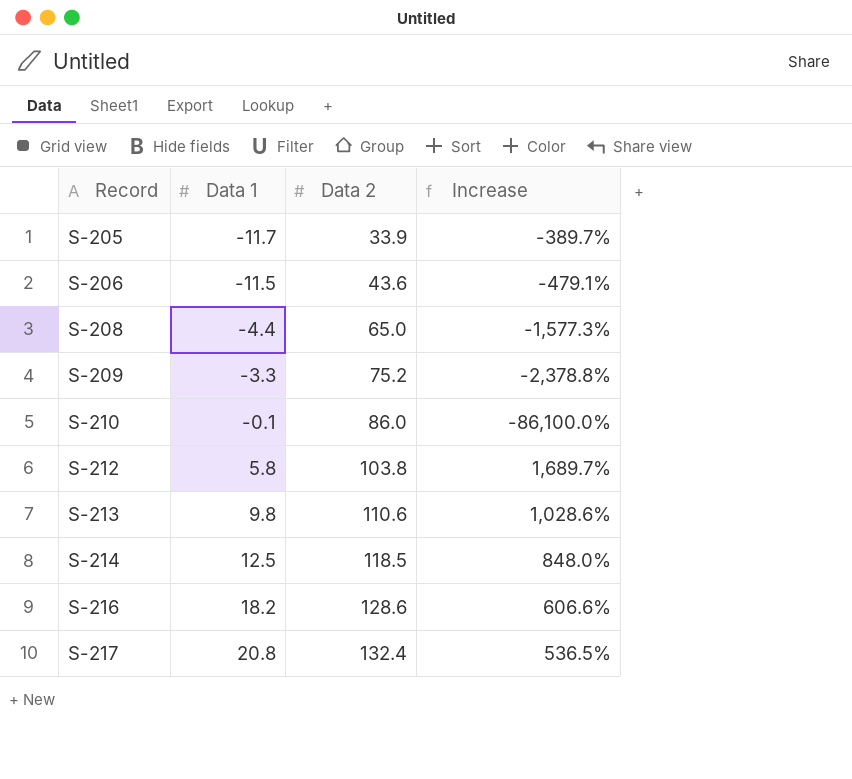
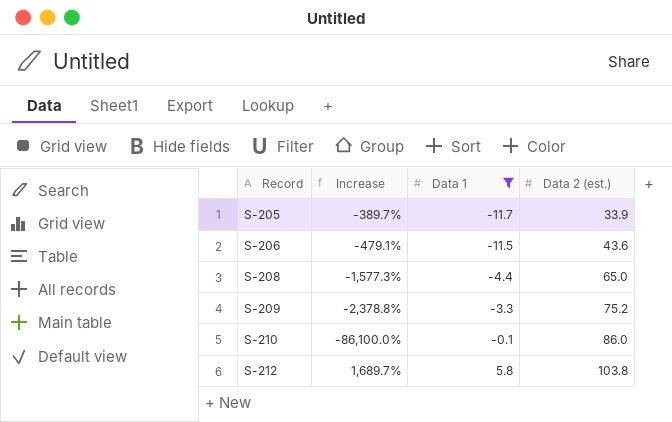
filter: none -> Data 1 <= 5.8
column Increase | position: 4 -> 2
column name: Data 2 -> Data 2 (est.)

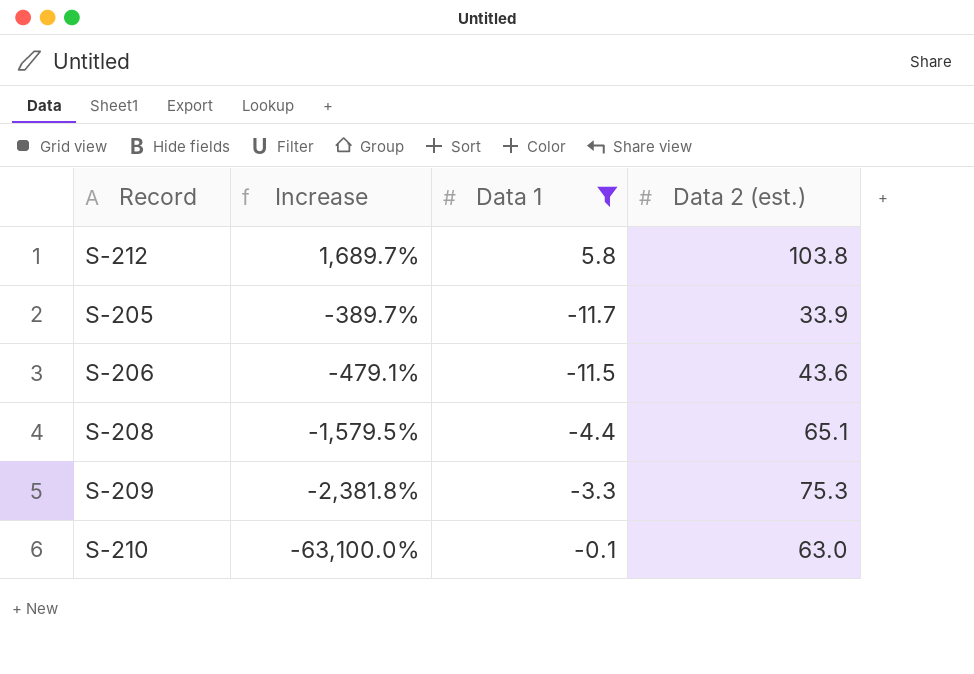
row order: Record ascending -> Increase descending
S-208 | Increase: -1,577.3% -> -1,579.5%
S-208 | Data 2 (est.): 65.0 -> 65.1
S-209 | Increase: -2,378.8% -> -2,381.8%
S-209 | Data 2 (est.): 75.2 -> 75.3
S-210 | Increase: -86,100.0% -> -63,100.0%
S-210 | Data 2 (est.): 86.0 -> 63.0

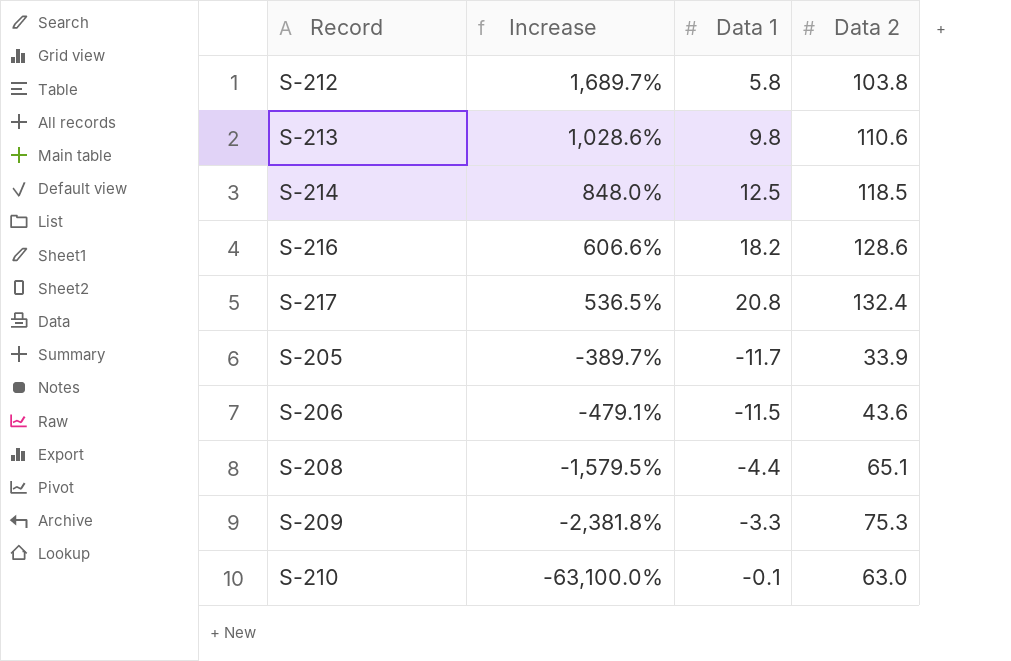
filter: Data 1 <= 5.8 -> none
column name: Data 2 (est.) -> Data 2

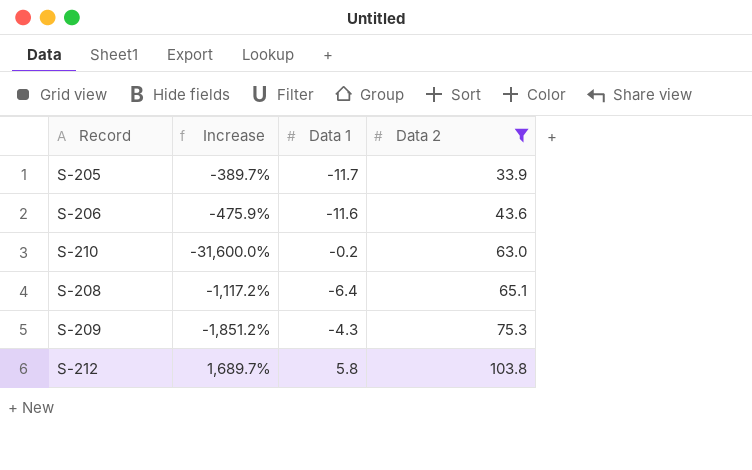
filter: none -> Data 2 <= 103.8
row order: Increase descending -> Data 2 ascending
S-206 | Increase: -479.1% -> -475.9%
S-206 | Data 1: -11.5 -> -11.6
S-210 | Increase: -63,100.0% -> -31,600.0%
S-210 | Data 1: -0.1 -> -0.2
S-208 | Increase: -1,579.5% -> -1,117.2%
S-208 | Data 1: -4.4 -> -6.4
S-209 | Increase: -2,381.8% -> -1,851.2%
S-209 | Data 1: -3.3 -> -4.3

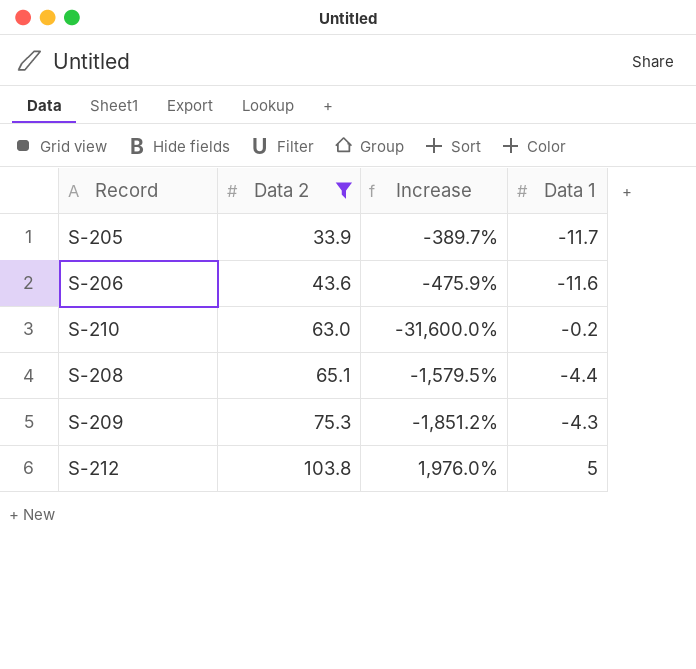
column Data 2 | position: 4 -> 2
S-208 | Increase: -1,117.2% -> -1,579.5%
S-208 | Data 1: -6.4 -> -4.4
S-212 | Increase: 1,689.7% -> 1,976.0%
S-212 | Data 1: 5.8 -> 5

